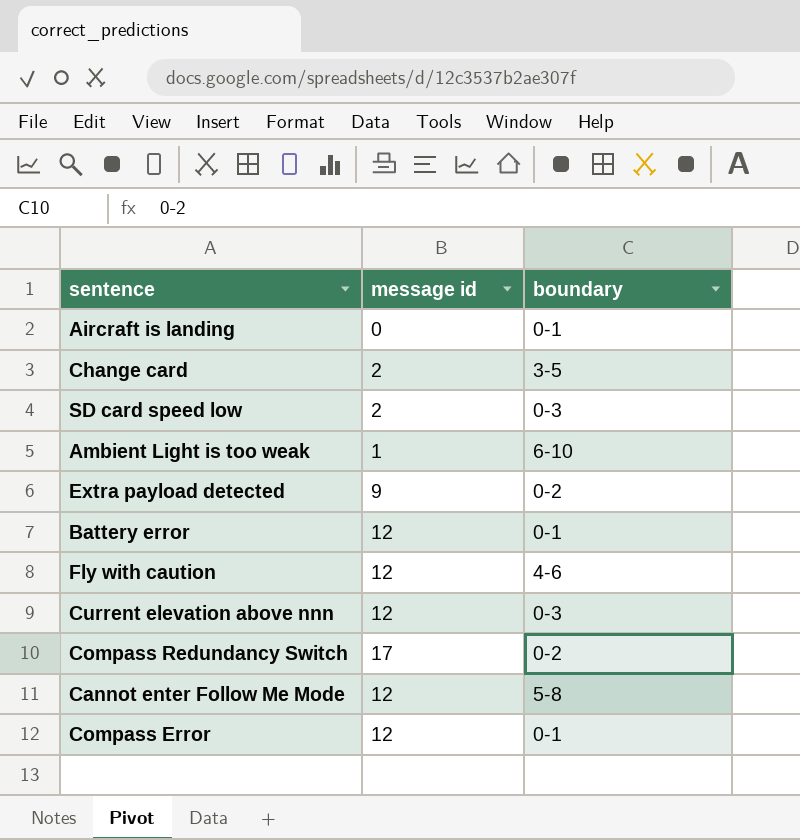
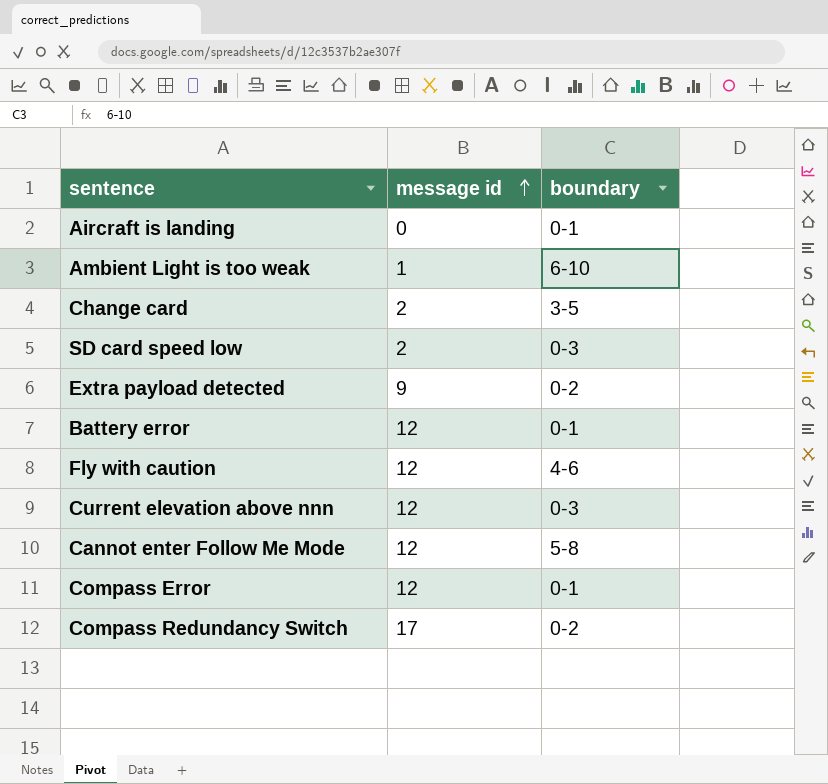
row order: none -> message id ascending

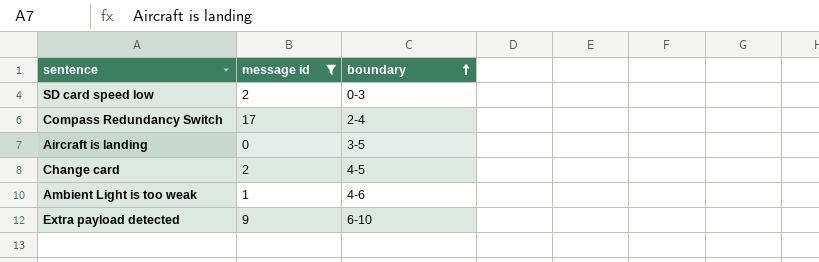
filter: none -> message id != 12
row order: message id ascending -> boundary ascending
Compass Redundancy Switch | boundary: 0-2 -> 2-4
Aircraft is landing | boundary: 0-1 -> 3-5
Change card | boundary: 3-5 -> 4-5
Ambient Light is too weak | boundary: 6-10 -> 4-6
Extra payload detected | boundary: 0-2 -> 6-10

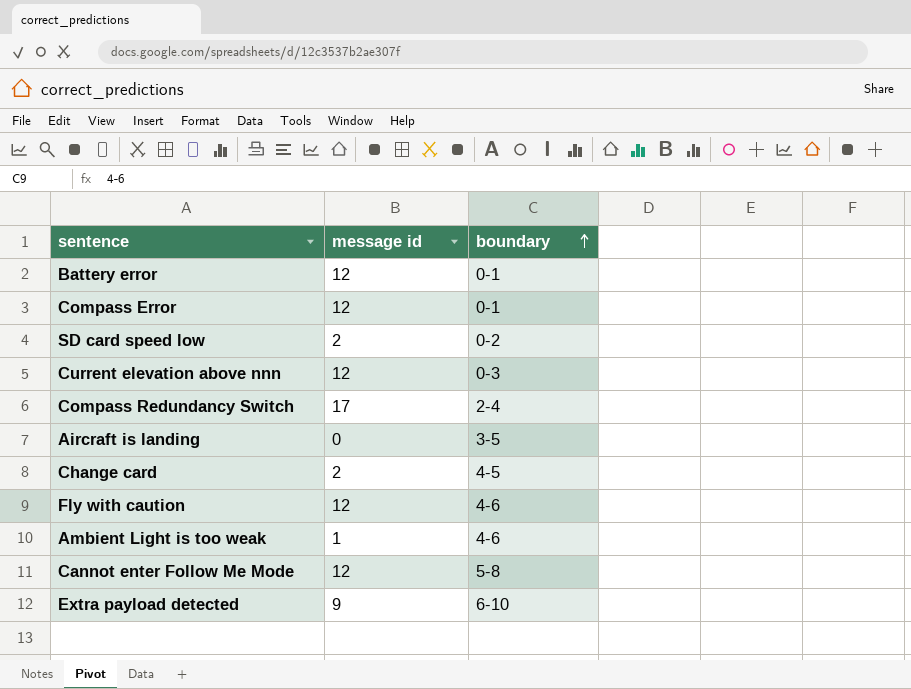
filter: message id != 12 -> none
SD card speed low | boundary: 0-3 -> 0-2

